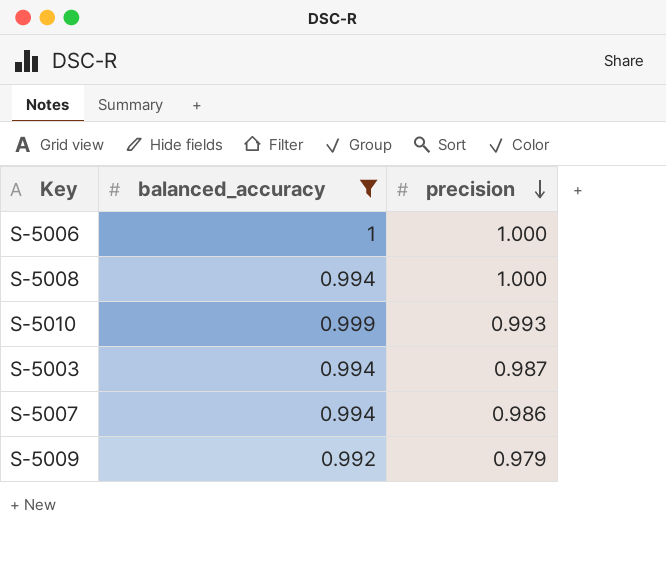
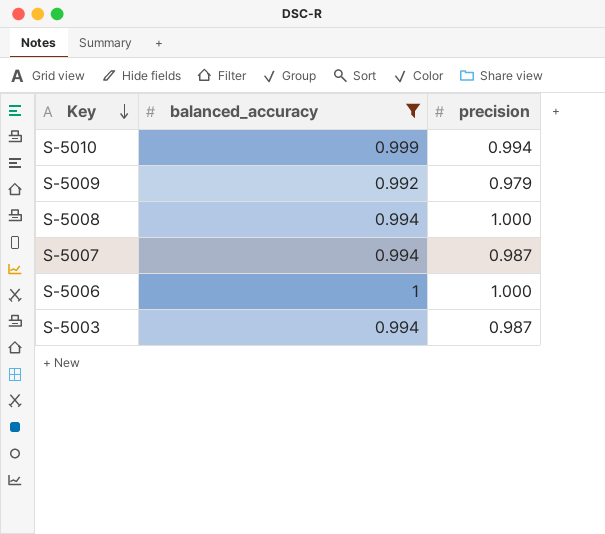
row order: precision descending -> Key descending
S-5010 | precision: 0.993 -> 0.994
S-5007 | precision: 0.986 -> 0.987

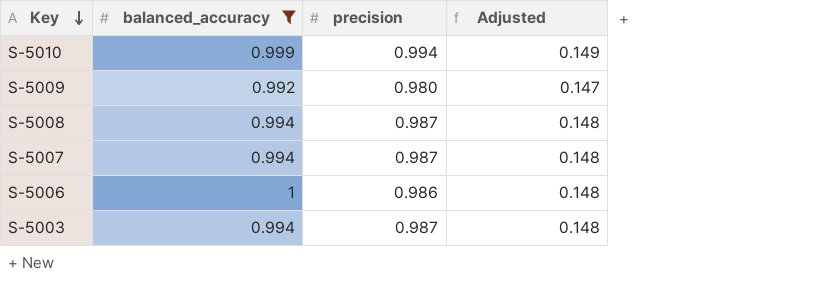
column Adjusted | formula: none -> [precision] * 0.15
S-5009 | precision: 0.979 -> 0.980
S-5008 | precision: 1.000 -> 0.987
S-5006 | precision: 1.000 -> 0.986

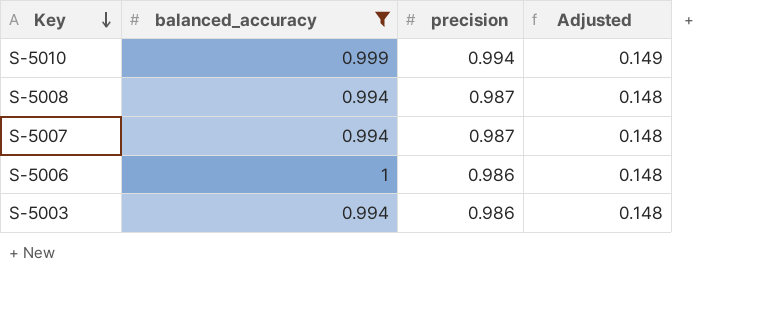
row S-5009: 0.992 | 0.980 | 0.147 -> none
S-5003 | precision: 0.987 -> 0.986

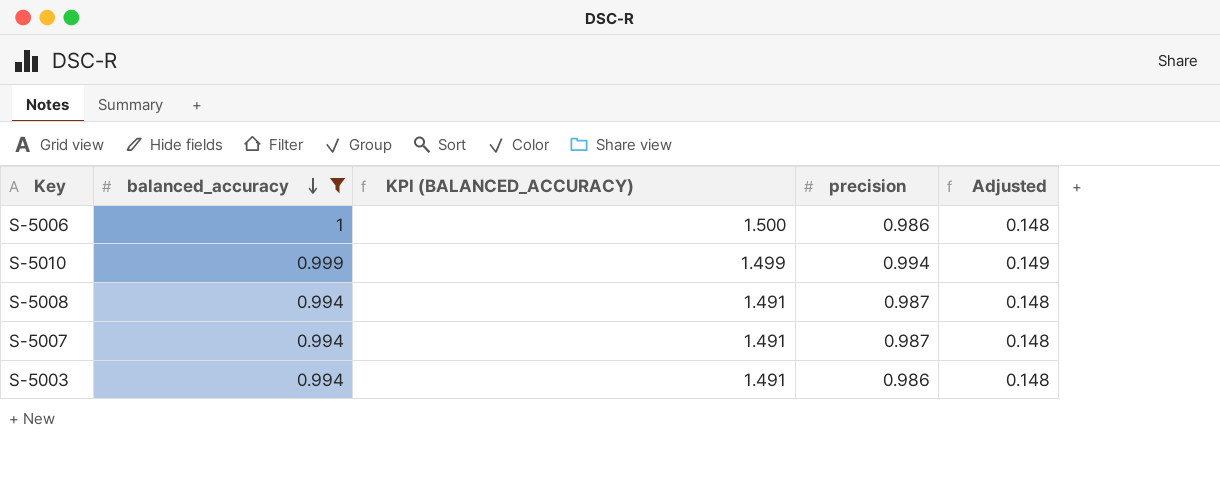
row order: Key descending -> balanced_accuracy descending
column KPI (BALANCED_ACCURACY) | formula: none -> [balanced_accuracy] * 1.5

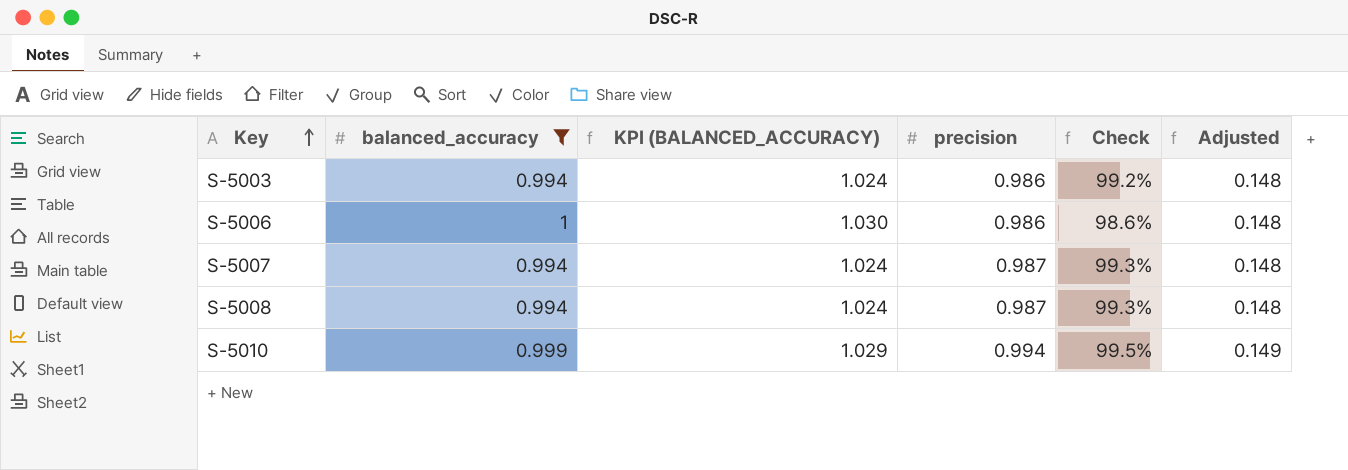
row order: balanced_accuracy descending -> Key ascending
column KPI (BALANCED_ACCURACY) | formula: [balanced_accuracy] * 1.5 -> [balanced_accuracy] * 1.03
column Check | formula: none -> [precision] / [balanced_accuracy]

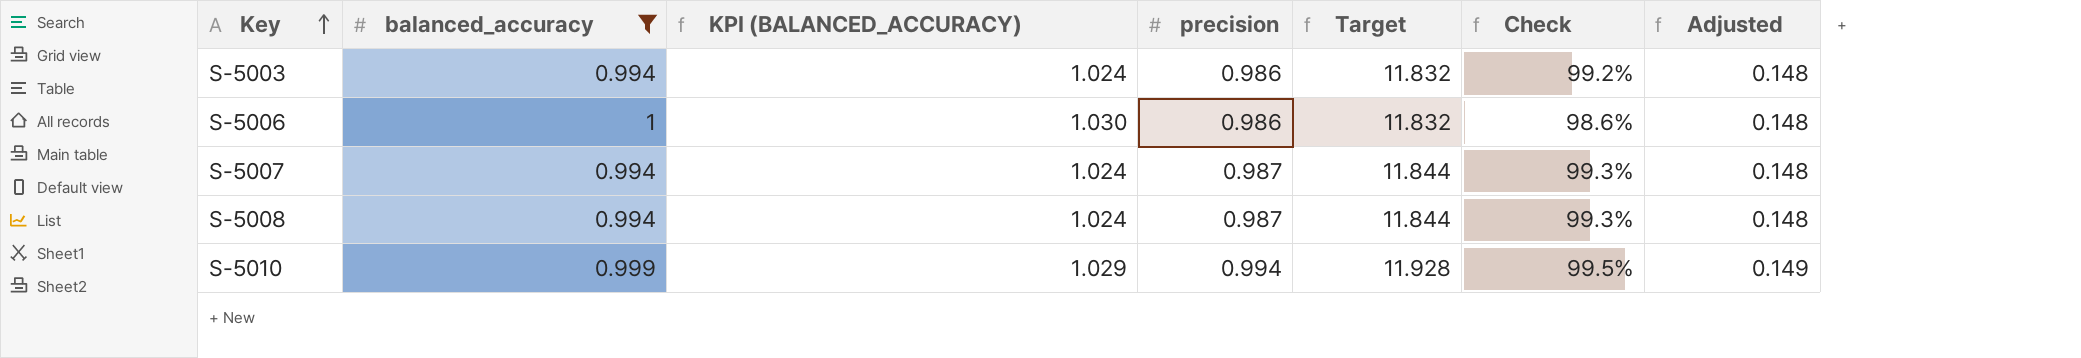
column Target | formula: none -> [precision] * 12

